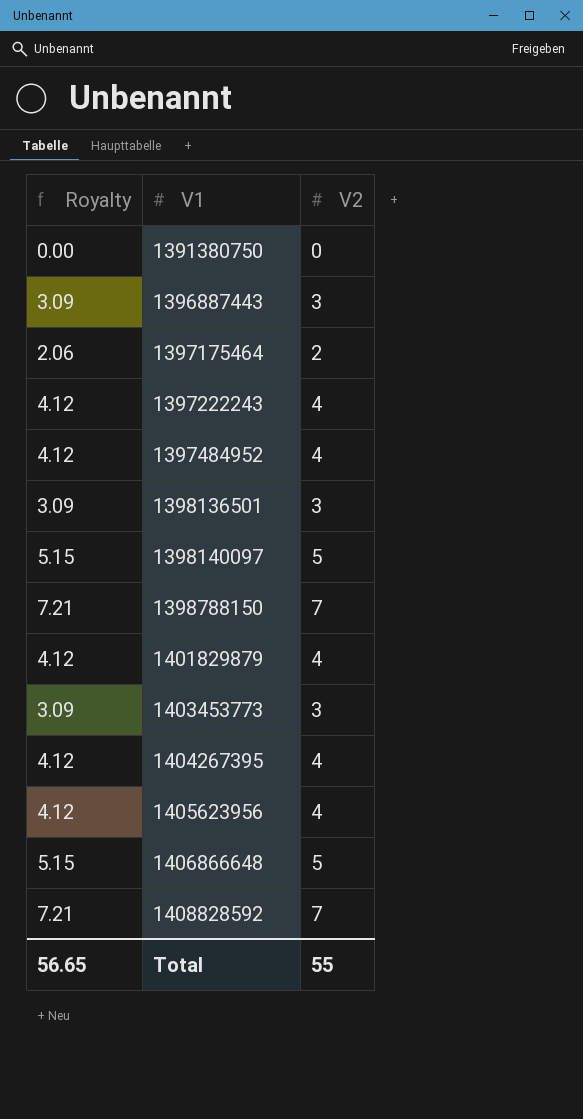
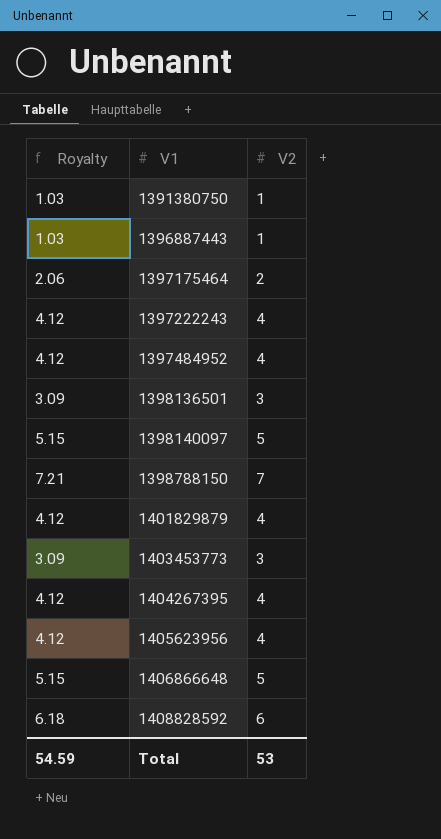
1391380750 | Royalty: 0.00 -> 1.03
1391380750 | V2: 0 -> 1
1396887443 | Royalty: 3.09 -> 1.03
1396887443 | V2: 3 -> 1
1408828592 | Royalty: 7.21 -> 6.18
1408828592 | V2: 7 -> 6
Total | Royalty: 56.65 -> 54.59
Total | V2: 55 -> 53

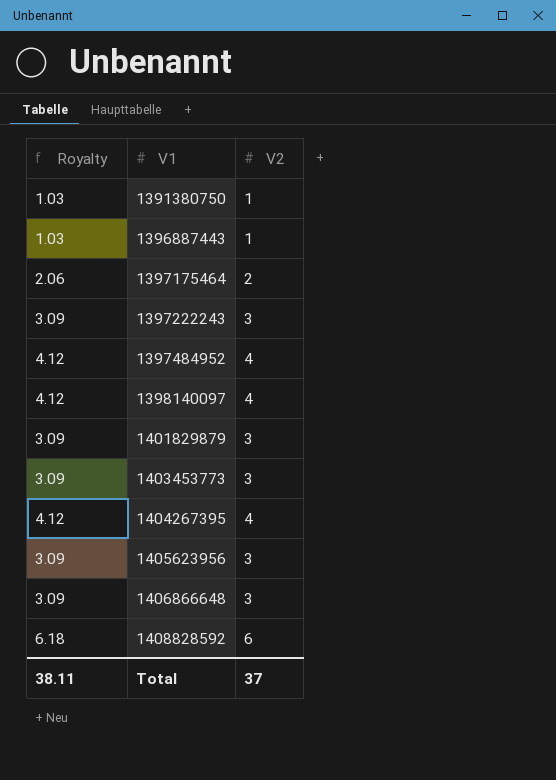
row 1398136501: 3.09 | 3 -> none
row 1398788150: 7.21 | 7 -> none
1397222243 | Royalty: 4.12 -> 3.09
1397222243 | V2: 4 -> 3
1398140097 | Royalty: 5.15 -> 4.12
1398140097 | V2: 5 -> 4
1401829879 | Royalty: 4.12 -> 3.09
1401829879 | V2: 4 -> 3
1405623956 | Royalty: 4.12 -> 3.09
1405623956 | V2: 4 -> 3
1406866648 | Royalty: 5.15 -> 3.09
1406866648 | V2: 5 -> 3
Total | Royalty: 54.59 -> 38.11
Total | V2: 53 -> 37

